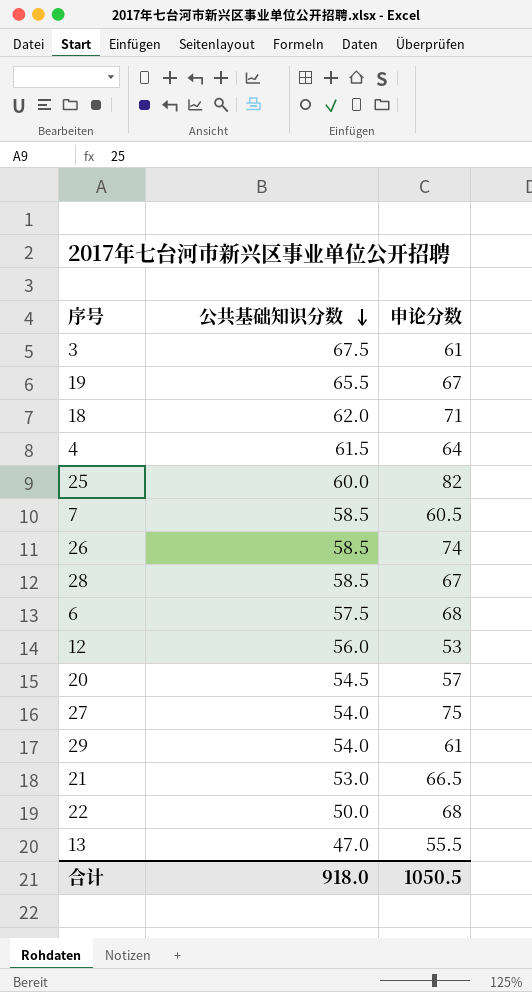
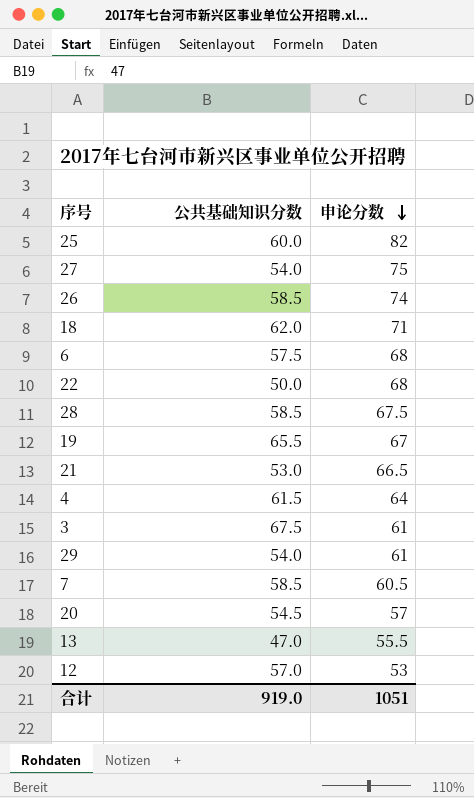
row order: 公共基础知识分数 descending -> 申论分数 descending
28 | 申论分数: 67 -> 67.5
12 | 公共基础知识分数: 56.0 -> 57.0
合计 | 公共基础知识分数: 918.0 -> 919.0
合计 | 申论分数: 1050.5 -> 1051

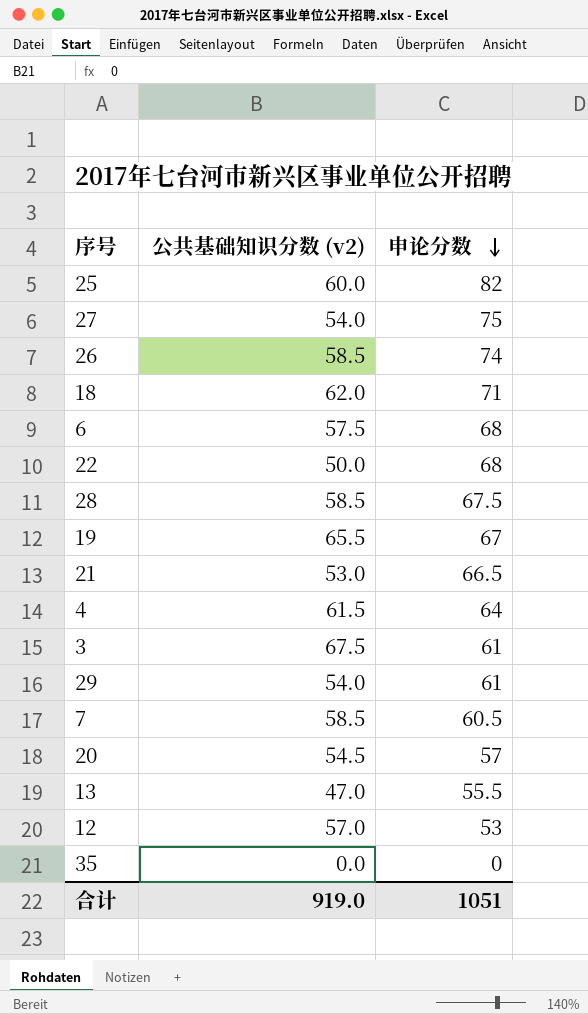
column name: 公共基础知识分数 -> 公共基础知识分数 (v2)
row 35: none -> 0.0 | 0

